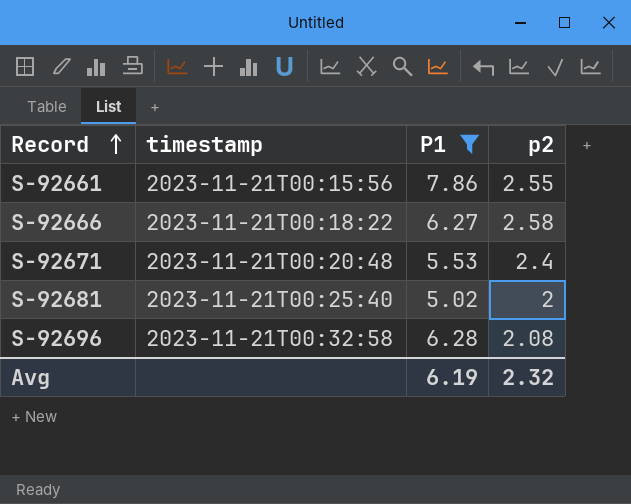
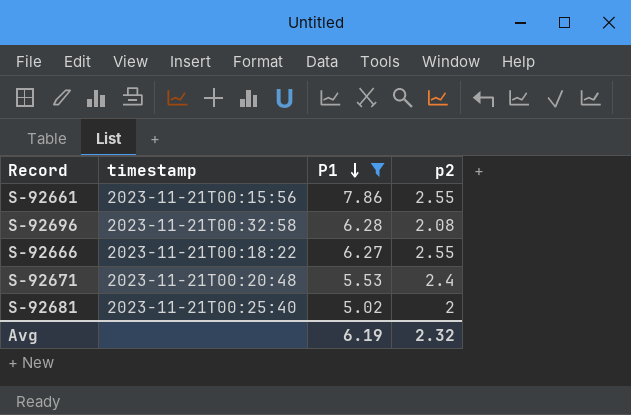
row order: Record ascending -> P1 descending
S-92666 | p2: 2.58 -> 2.55

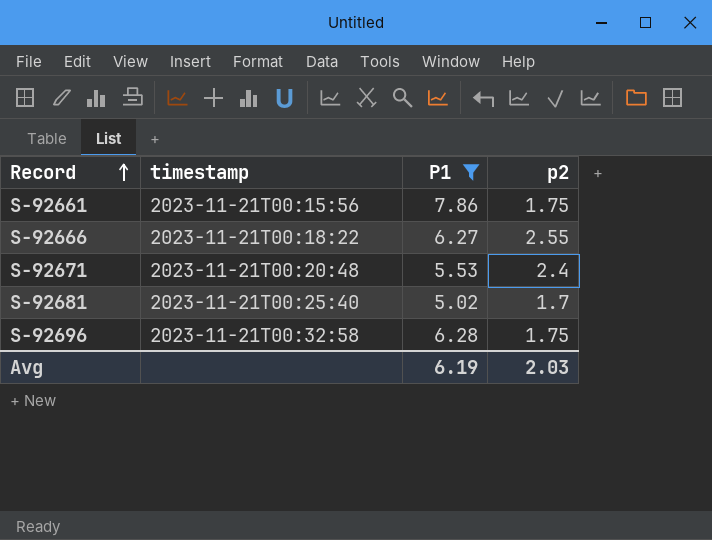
row order: P1 descending -> Record ascending
S-92661 | p2: 2.55 -> 1.75
S-92681 | p2: 2 -> 1.7
S-92696 | p2: 2.08 -> 1.75
Avg | p2: 2.32 -> 2.03

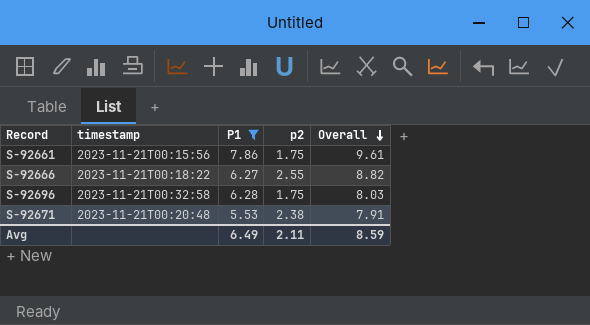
row order: Record ascending -> Overall descending
column Overall | formula: none -> [P1] + [p2]
row S-92681: 2023-11-21T00:25:40 | 5.02 | 1.7 -> none
S-92671 | p2: 2.4 -> 2.38
Avg | P1: 6.19 -> 6.49
Avg | p2: 2.03 -> 2.11

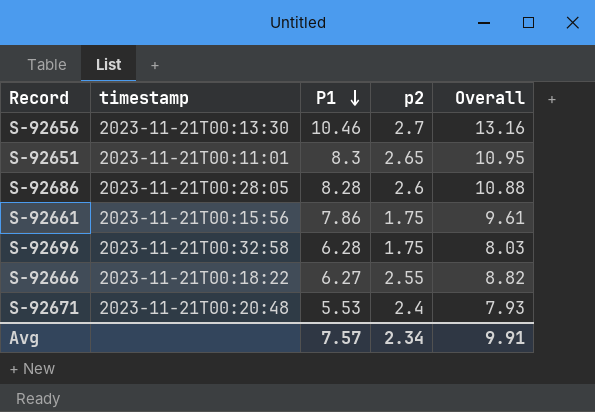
filter: P1 <= 7.86 -> none
row order: Overall descending -> P1 descending
S-92671 | p2: 2.38 -> 2.4
S-92671 | Overall: 7.91 -> 7.93
Avg | P1: 6.49 -> 7.57
Avg | p2: 2.11 -> 2.34
Avg | Overall: 8.59 -> 9.91

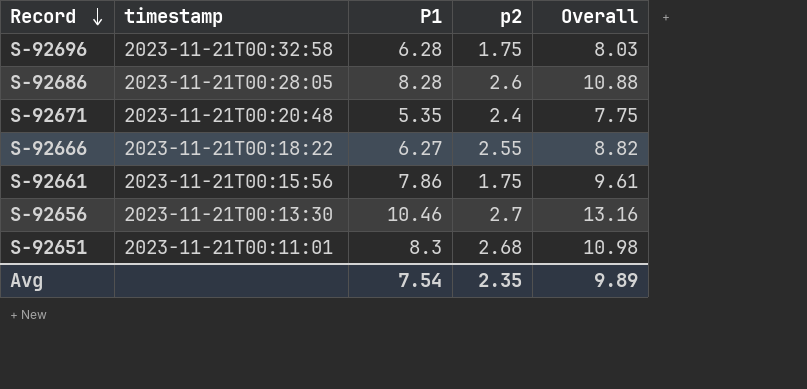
row order: P1 descending -> Record descending
S-92671 | P1: 5.53 -> 5.35
S-92671 | Overall: 7.93 -> 7.75
S-92651 | p2: 2.65 -> 2.68
S-92651 | Overall: 10.95 -> 10.98
Avg | P1: 7.57 -> 7.54
Avg | p2: 2.34 -> 2.35
Avg | Overall: 9.91 -> 9.89

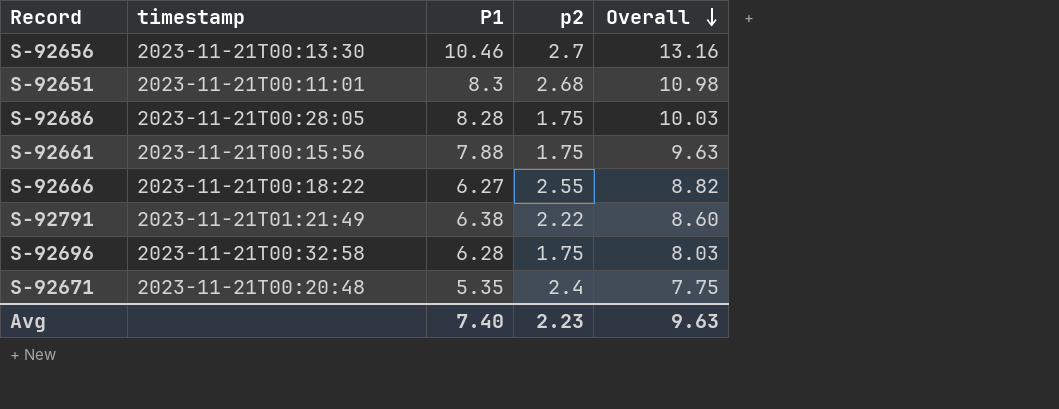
row order: Record descending -> Overall descending
S-92686 | p2: 2.6 -> 1.75
S-92686 | Overall: 10.88 -> 10.03
S-92661 | P1: 7.86 -> 7.88
S-92661 | Overall: 9.61 -> 9.63
row S-92791: none -> 2023-11-21T01:21:49 | 6.38 | 2.22 | 8.60
Avg | P1: 7.54 -> 7.40
Avg | p2: 2.35 -> 2.23
Avg | Overall: 9.89 -> 9.63

